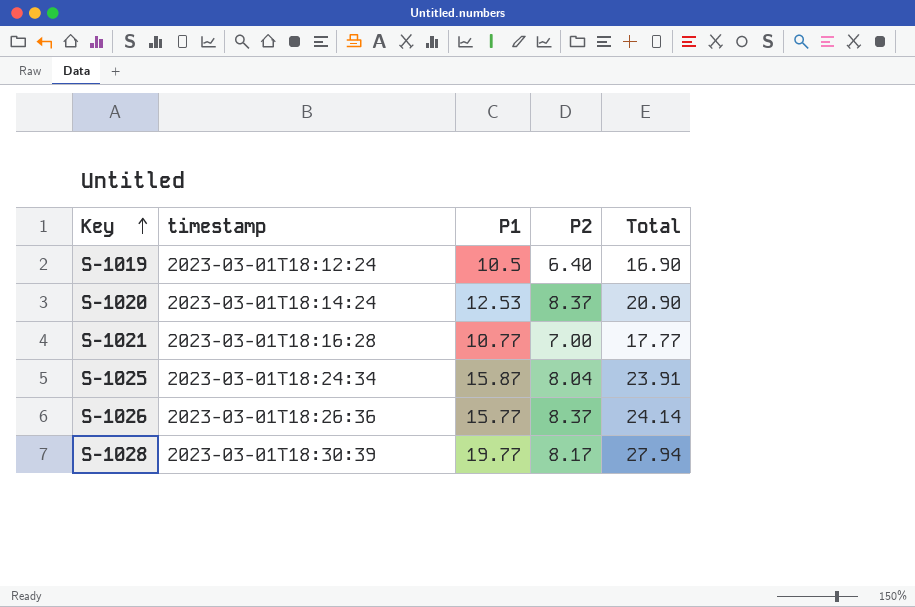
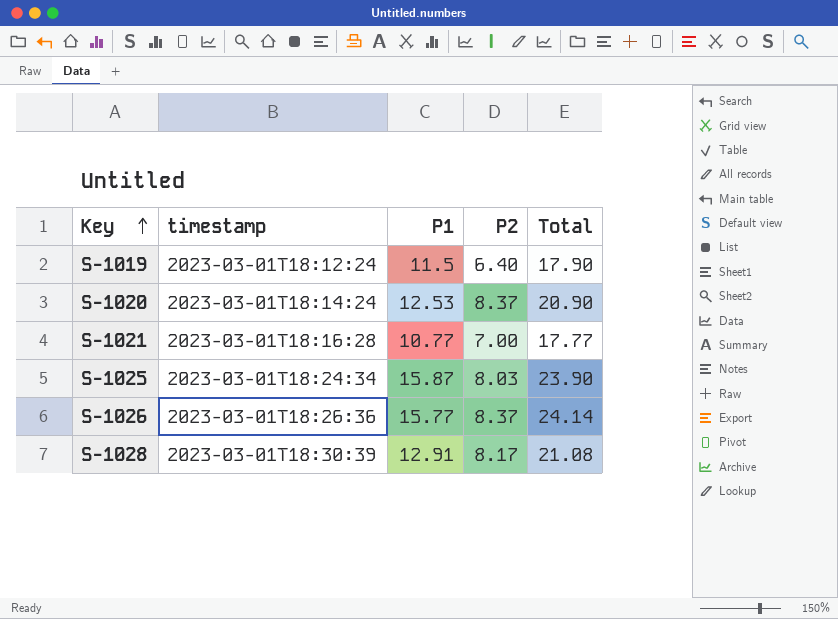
S-1019 | P1: 10.5 -> 11.5
S-1019 | Total: 16.90 -> 17.90
S-1025 | P2: 8.04 -> 8.03
S-1025 | Total: 23.91 -> 23.90
S-1028 | P1: 19.77 -> 12.91
S-1028 | Total: 27.94 -> 21.08

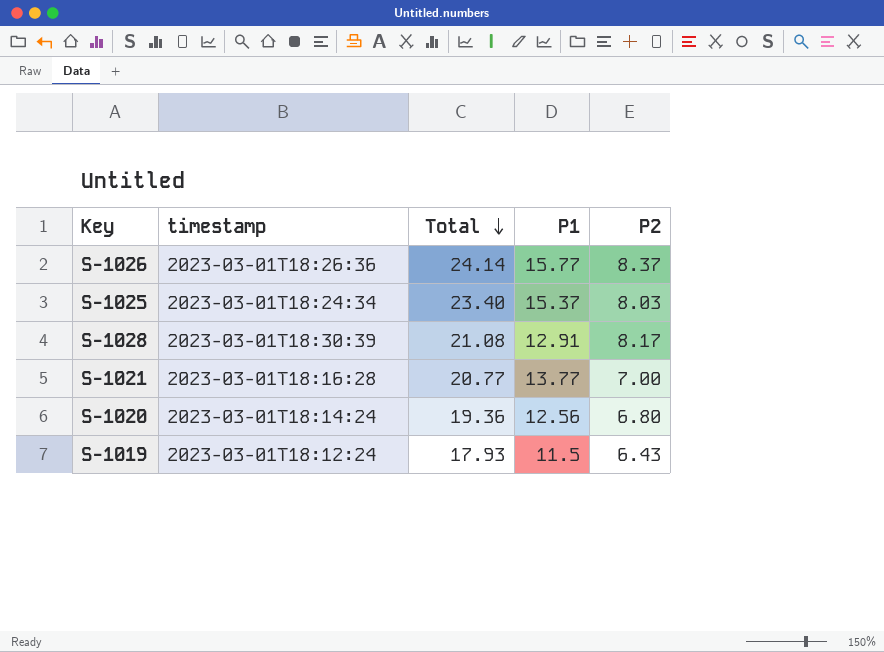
row order: Key ascending -> Total descending
column Total | position: 5 -> 3
S-1025 | Total: 23.90 -> 23.40
S-1025 | P1: 15.87 -> 15.37
S-1021 | Total: 17.77 -> 20.77
S-1021 | P1: 10.77 -> 13.77
S-1020 | Total: 20.90 -> 19.36
S-1020 | P1: 12.53 -> 12.56
S-1020 | P2: 8.37 -> 6.80
S-1019 | Total: 17.90 -> 17.93
S-1019 | P2: 6.40 -> 6.43

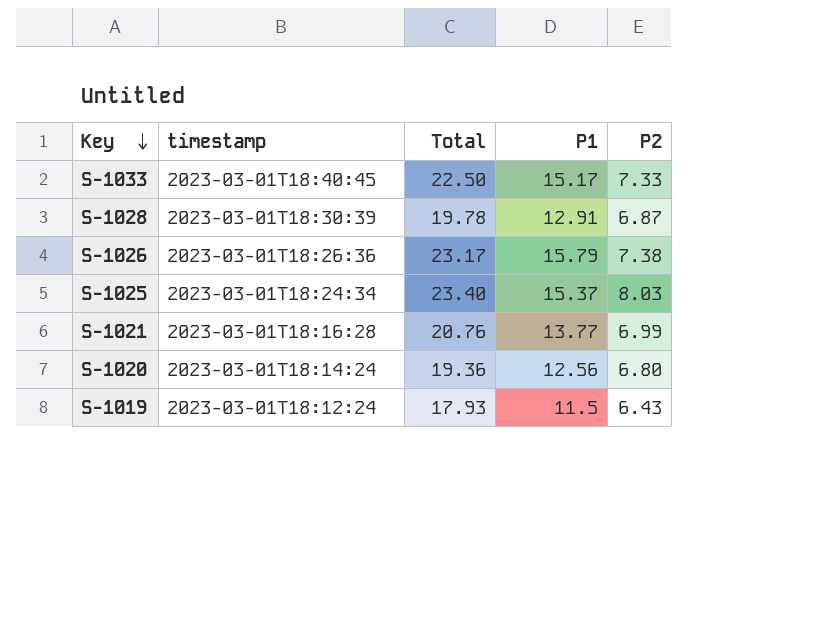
row order: Total descending -> Key descending
row S-1033: none -> 2023-03-01T18:40:45 | 22.50 | 15.17 | 7.33
S-1028 | Total: 21.08 -> 19.78
S-1028 | P2: 8.17 -> 6.87
S-1026 | Total: 24.14 -> 23.17
S-1026 | P1: 15.77 -> 15.79
S-1026 | P2: 8.37 -> 7.38
S-1021 | Total: 20.77 -> 20.76
S-1021 | P2: 7.00 -> 6.99

